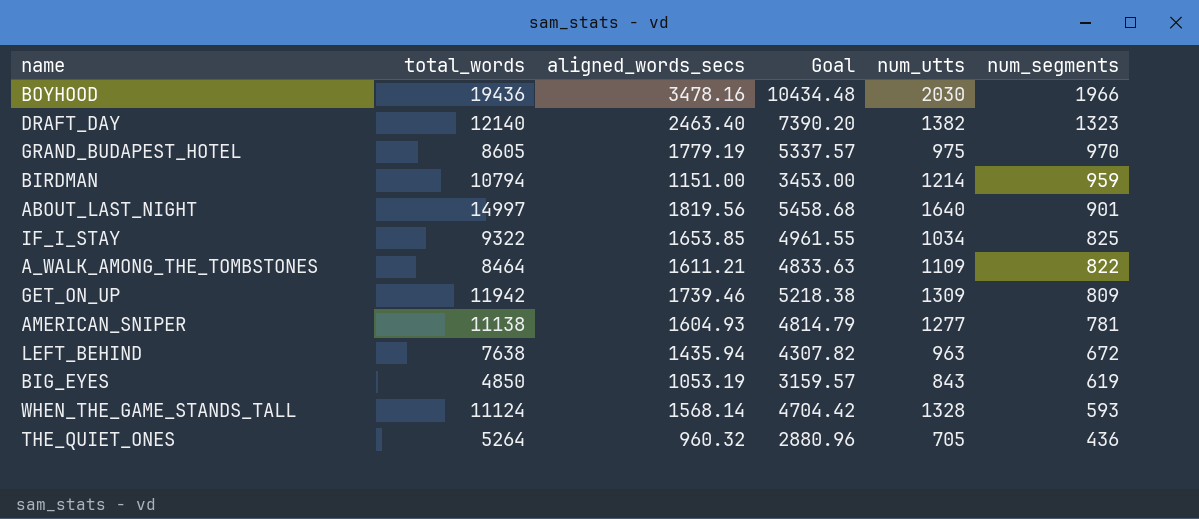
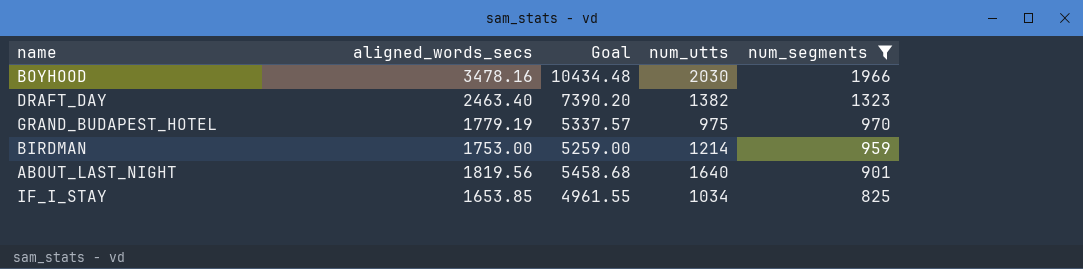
filter: none -> num_segments >= 825
column total_words | position: 2 -> none
BIRDMAN | aligned_words_secs: 1151.00 -> 1753.00
BIRDMAN | Goal: 3453.00 -> 5259.00

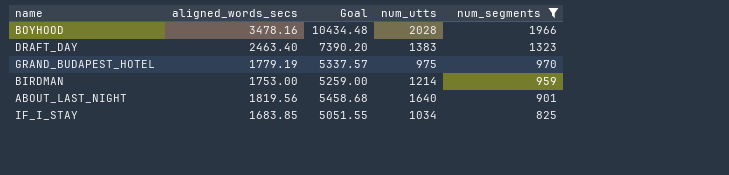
BOYHOOD | num_utts: 2030 -> 2028
DRAFT_DAY | num_utts: 1382 -> 1383
IF_I_STAY | aligned_words_secs: 1653.85 -> 1683.85
IF_I_STAY | Goal: 4961.55 -> 5051.55

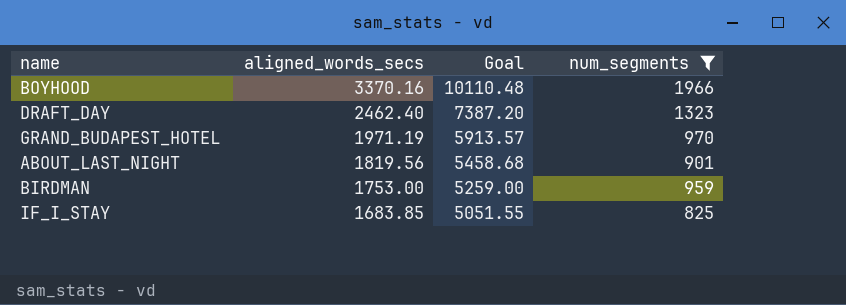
row order: num_segments descending -> aligned_words_secs descending
column num_utts | position: 4 -> none
BOYHOOD | aligned_words_secs: 3478.16 -> 3370.16
BOYHOOD | Goal: 10434.48 -> 10110.48
DRAFT_DAY | aligned_words_secs: 2463.40 -> 2462.40
DRAFT_DAY | Goal: 7390.20 -> 7387.20
GRAND_BUDAPEST_HOTEL | aligned_words_secs: 1779.19 -> 1971.19
GRAND_BUDAPEST_HOTEL | Goal: 5337.57 -> 5913.57

